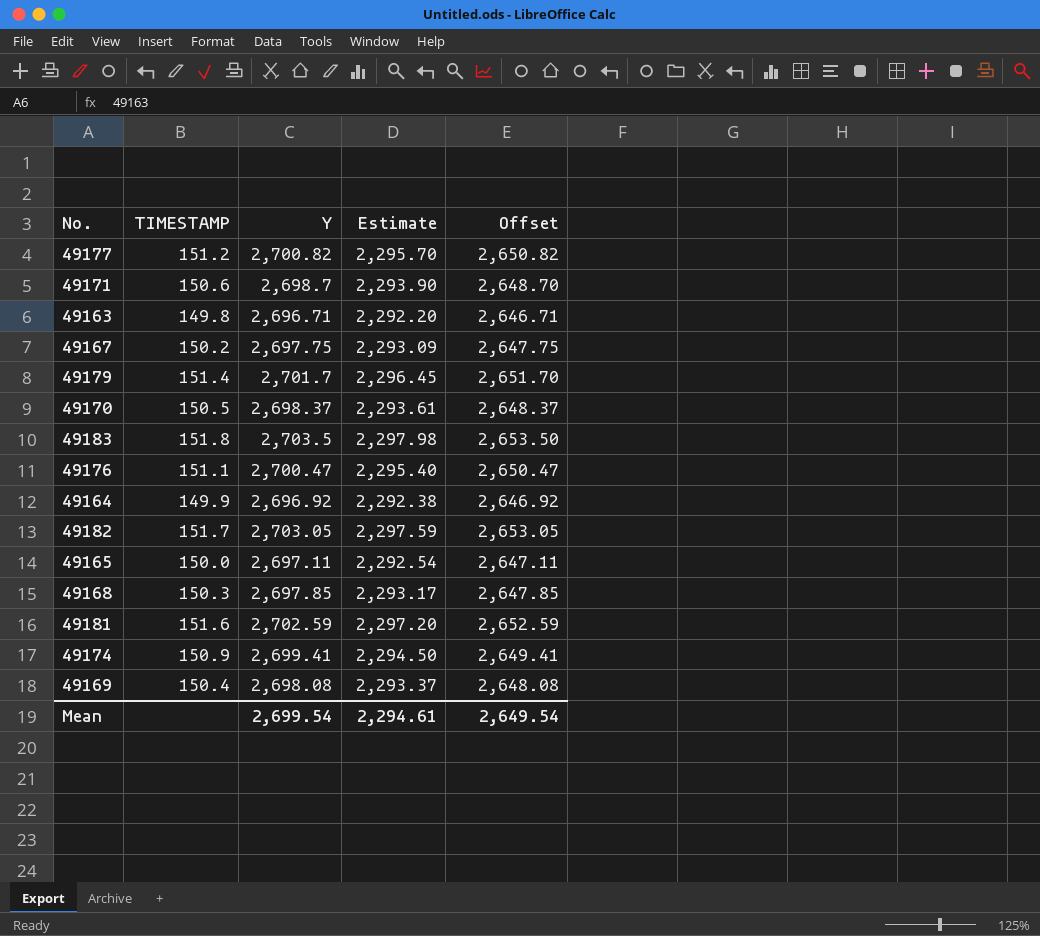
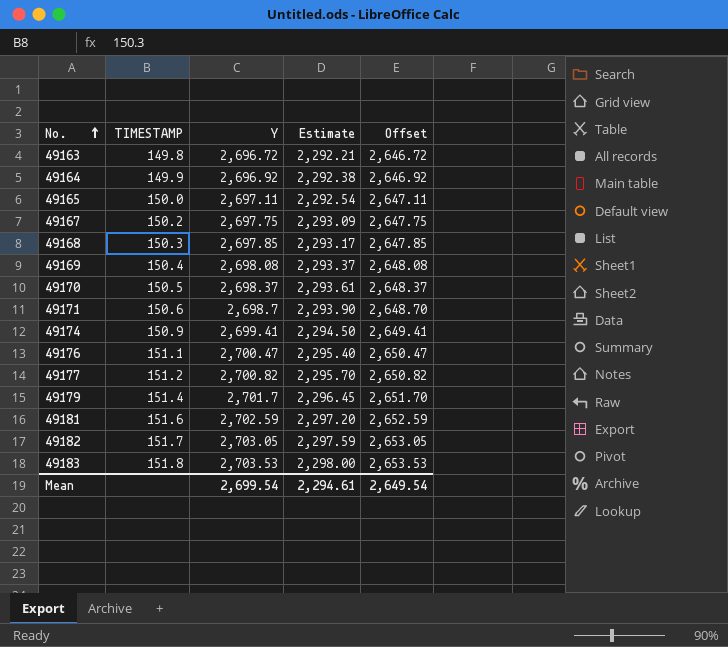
row order: none -> No. ascending
49163 | Y: 2,696.71 -> 2,696.72
49163 | Estimate: 2,292.20 -> 2,292.21
49163 | Offset: 2,646.71 -> 2,646.72
49183 | Y: 2,703.5 -> 2,703.53
49183 | Estimate: 2,297.98 -> 2,298.00
49183 | Offset: 2,653.50 -> 2,653.53

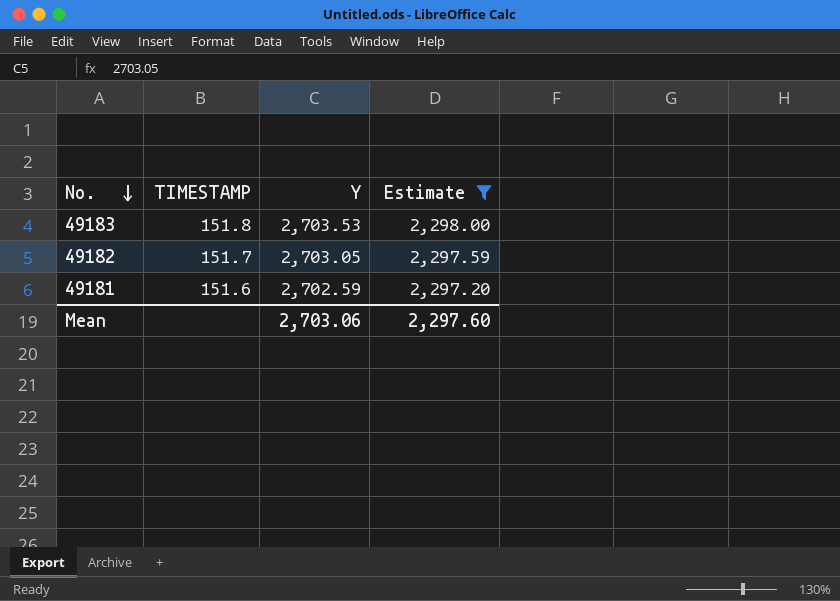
filter: none -> Estimate >= 2,297.20
row order: No. ascending -> No. descending
column Offset | formula: [Y] - 50 -> none
Mean | Y: 2,699.54 -> 2,703.06
Mean | Estimate: 2,294.61 -> 2,297.60

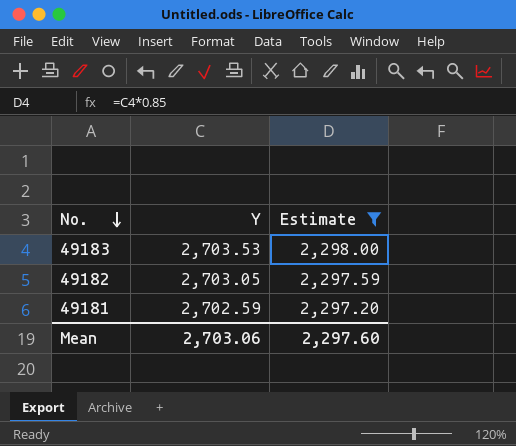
column TIMESTAMP | position: 2 -> none

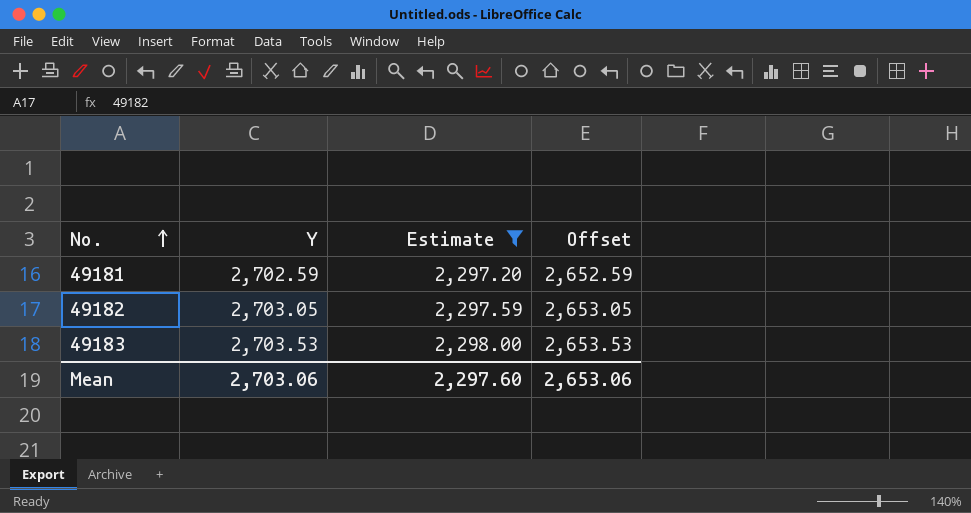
row order: No. descending -> No. ascending
column Offset | formula: none -> [Y] - 50

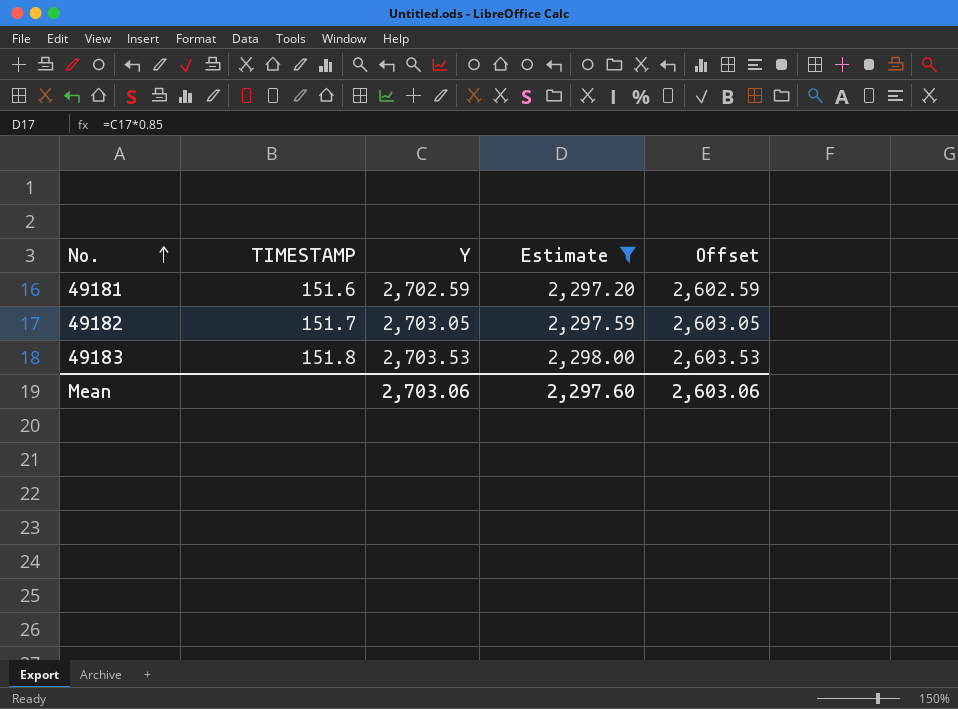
column TIMESTAMP | position: none -> 2
column Offset | formula: [Y] - 50 -> [Y] - 100
Mean | Offset: 2,653.06 -> 2,603.06

